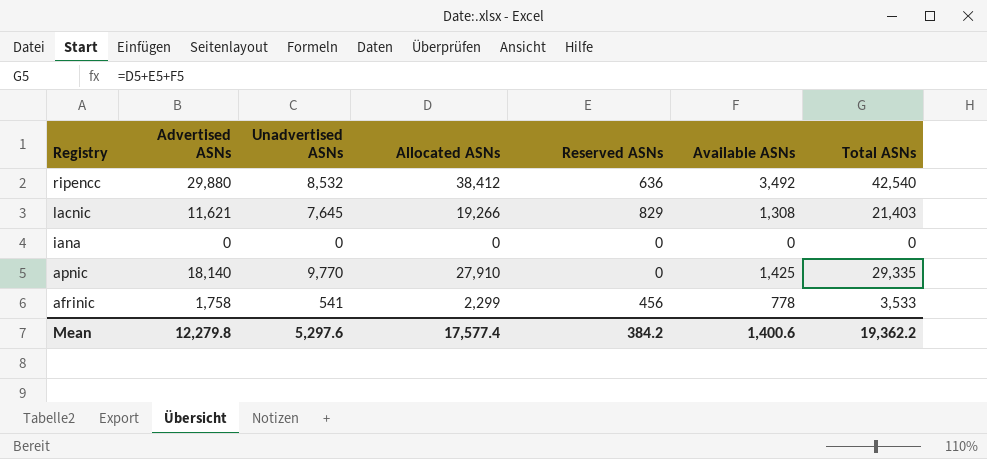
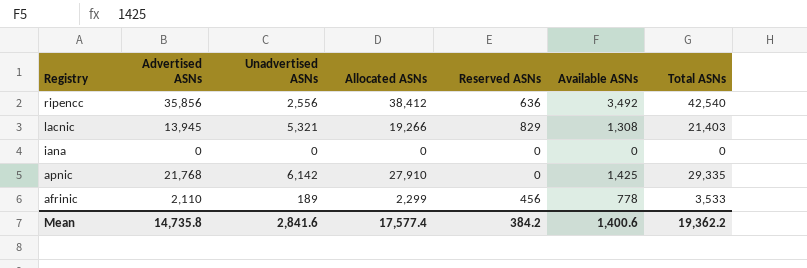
ripencc | Advertised ASNs: 29,880 -> 35,856
ripencc | Unadvertised ASNs: 8,532 -> 2,556
lacnic | Advertised ASNs: 11,621 -> 13,945
lacnic | Unadvertised ASNs: 7,645 -> 5,321
apnic | Advertised ASNs: 18,140 -> 21,768
apnic | Unadvertised ASNs: 9,770 -> 6,142
afrinic | Advertised ASNs: 1,758 -> 2,110
afrinic | Unadvertised ASNs: 541 -> 189
Mean | Advertised ASNs: 12,279.8 -> 14,735.8
Mean | Unadvertised ASNs: 5,297.6 -> 2,841.6

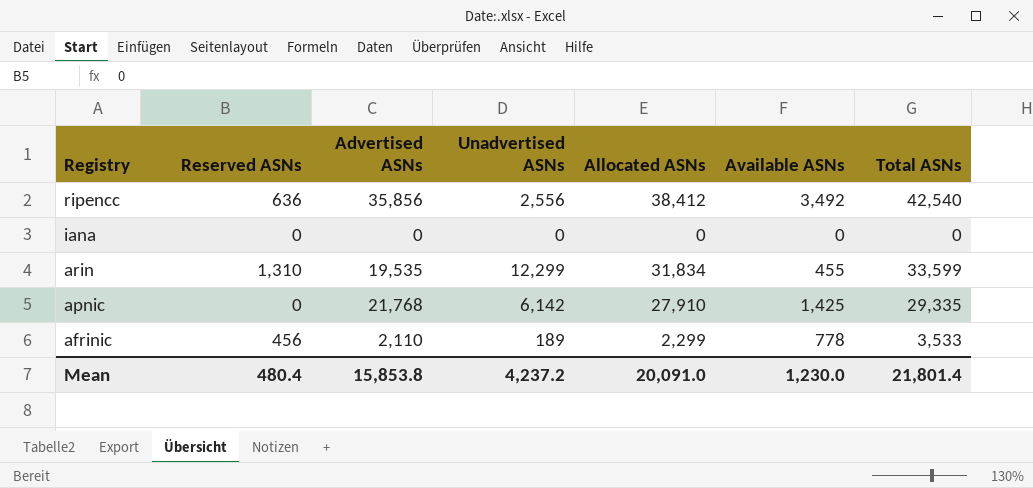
column Reserved ASNs | position: 5 -> 2
row lacnic: 13,945 | 5,321 | 19,266 | 829 | 1,308 | 21,403 -> none
row arin: none -> 1,310 | 19,535 | 12,299 | 31,834 | 455 | 33,599
Mean | Reserved ASNs: 384.2 -> 480.4
Mean | Advertised ASNs: 14,735.8 -> 15,853.8
Mean | Unadvertised ASNs: 2,841.6 -> 4,237.2
Mean | Allocated ASNs: 17,577.4 -> 20,091.0
Mean | Available ASNs: 1,400.6 -> 1,230.0
Mean | Total ASNs: 19,362.2 -> 21,801.4

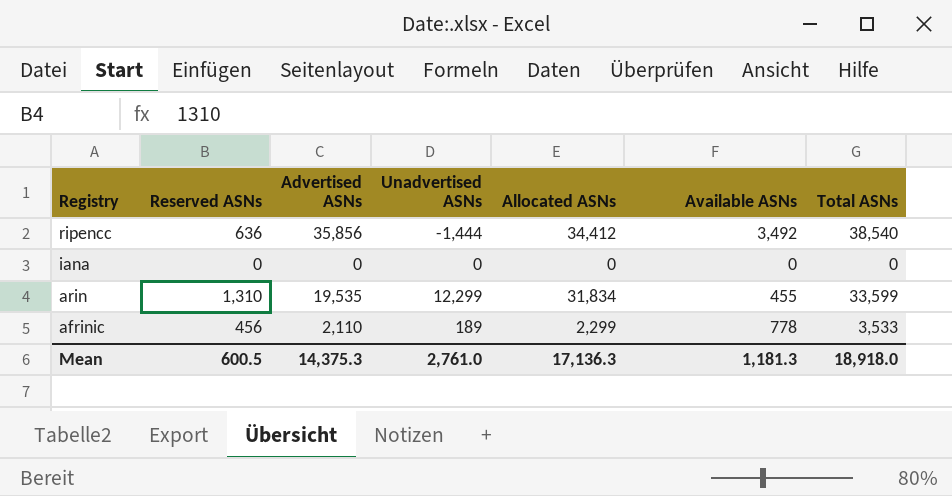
row apnic: 0 | 21,768 | 6,142 | 27,910 | 1,425 | 29,335 -> none
ripencc | Unadvertised ASNs: 2,556 -> -1,444
ripencc | Allocated ASNs: 38,412 -> 34,412
ripencc | Total ASNs: 42,540 -> 38,540
Mean | Reserved ASNs: 480.4 -> 600.5
Mean | Advertised ASNs: 15,853.8 -> 14,375.3
Mean | Unadvertised ASNs: 4,237.2 -> 2,761.0
Mean | Allocated ASNs: 20,091.0 -> 17,136.3
Mean | Available ASNs: 1,230.0 -> 1,181.3
Mean | Total ASNs: 21,801.4 -> 18,918.0

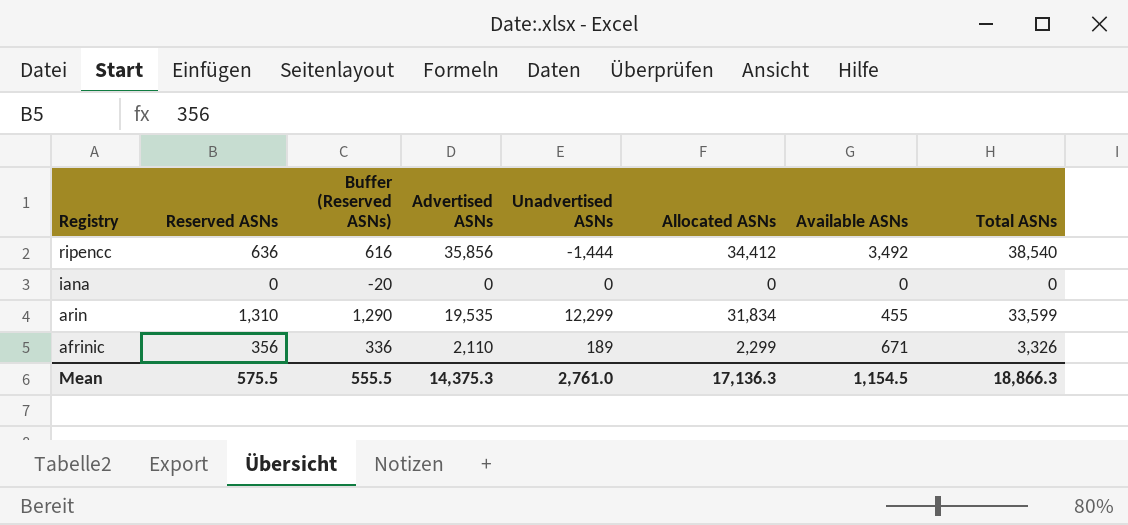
column Buffer (Reserved ASNs) | formula: none -> [Reserved ASNs] - 20
afrinic | Reserved ASNs: 456 -> 356
afrinic | Available ASNs: 778 -> 671
afrinic | Total ASNs: 3,533 -> 3,326
Mean | Reserved ASNs: 600.5 -> 575.5
Mean | Available ASNs: 1,181.3 -> 1,154.5
Mean | Total ASNs: 18,918.0 -> 18,866.3

